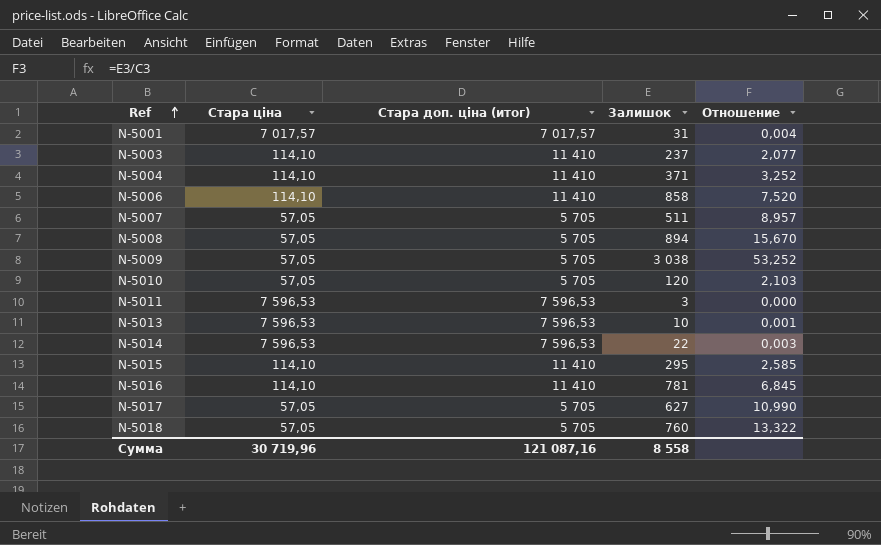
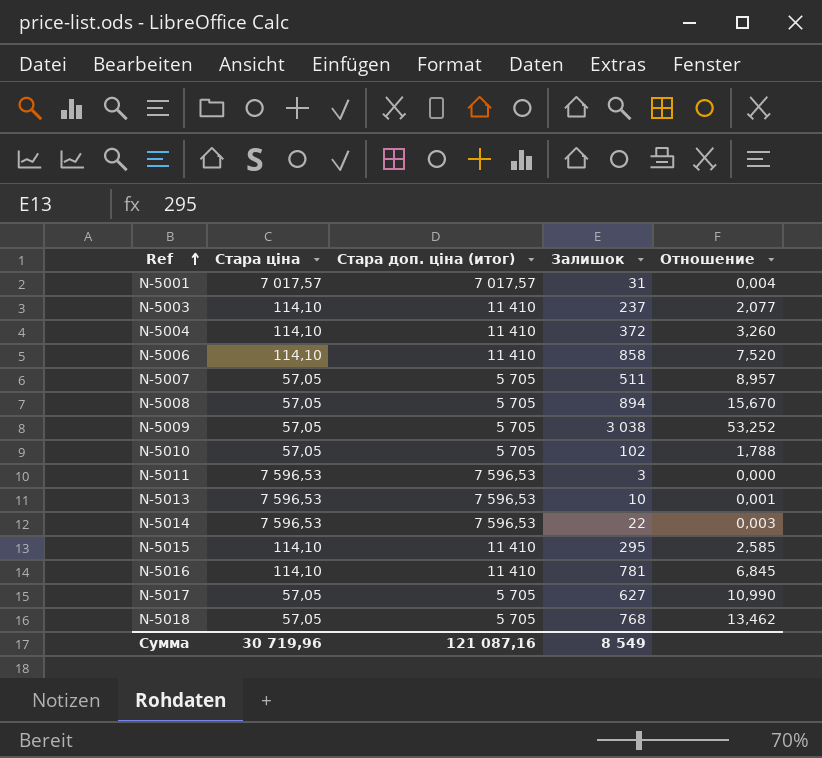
N-5004 | Залишок: 371 -> 372
N-5004 | Отношение: 3,252 -> 3,260
N-5010 | Залишок: 120 -> 102
N-5010 | Отношение: 2,103 -> 1,788
N-5018 | Залишок: 760 -> 768
N-5018 | Отношение: 13,322 -> 13,462
Сумма | Залишок: 8 558 -> 8 549

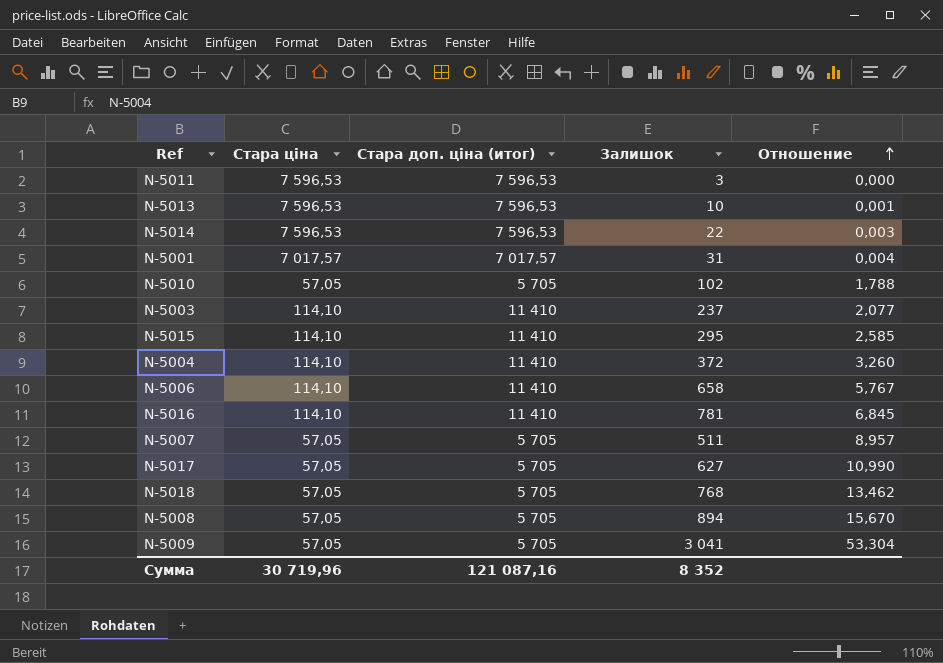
row order: Ref ascending -> Отношение ascending
N-5006 | Залишок: 858 -> 658
N-5006 | Отношение: 7,520 -> 5,767
N-5009 | Залишок: 3 038 -> 3 041
N-5009 | Отношение: 53,252 -> 53,304
Сумма | Залишок: 8 549 -> 8 352

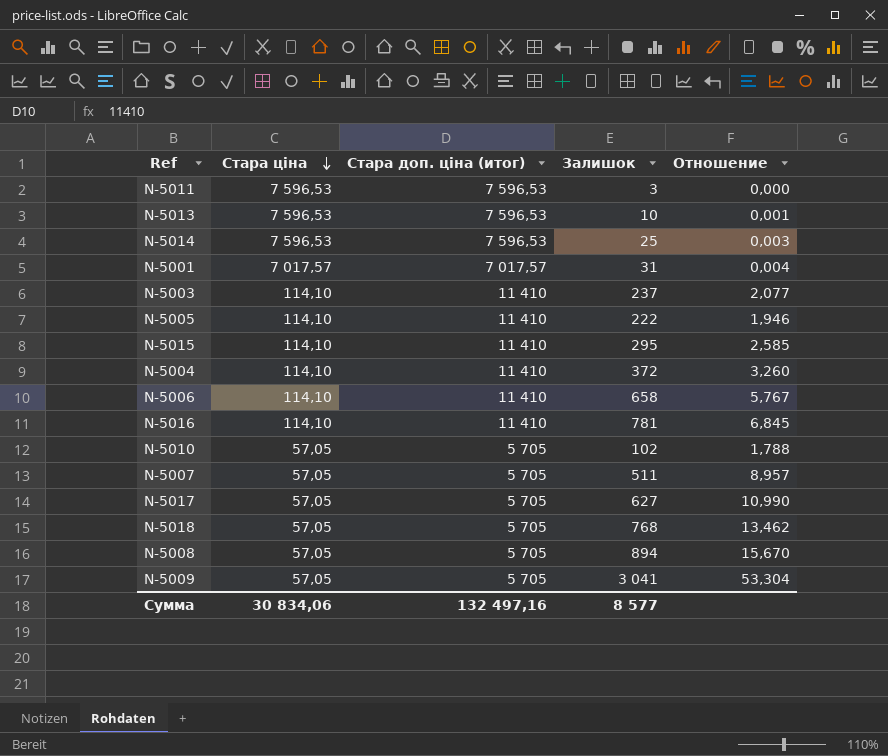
row order: Отношение ascending -> Стара ціна descending
N-5014 | Залишок: 22 -> 25
row N-5005: none -> 114,10 | 11 410 | 222 | 1,946
Сумма | Стара ціна: 30 719,96 -> 30 834,06
Сумма | Стара доп. ціна (итог): 121 087,16 -> 132 497,16
Сумма | Залишок: 8 352 -> 8 577

